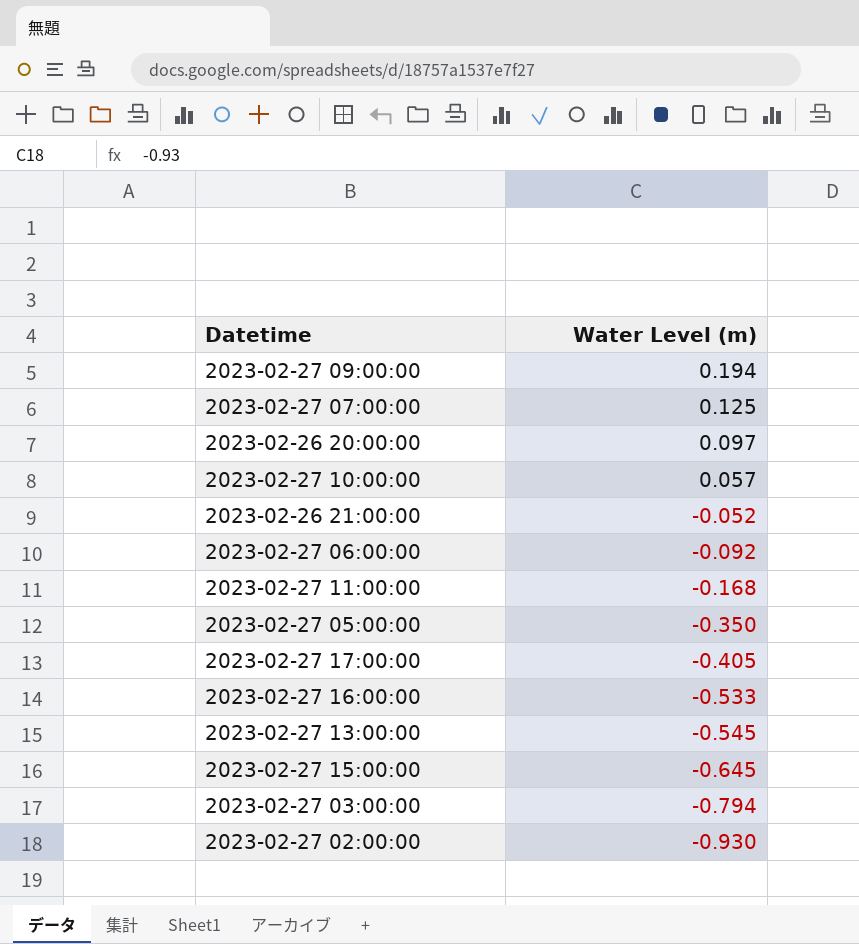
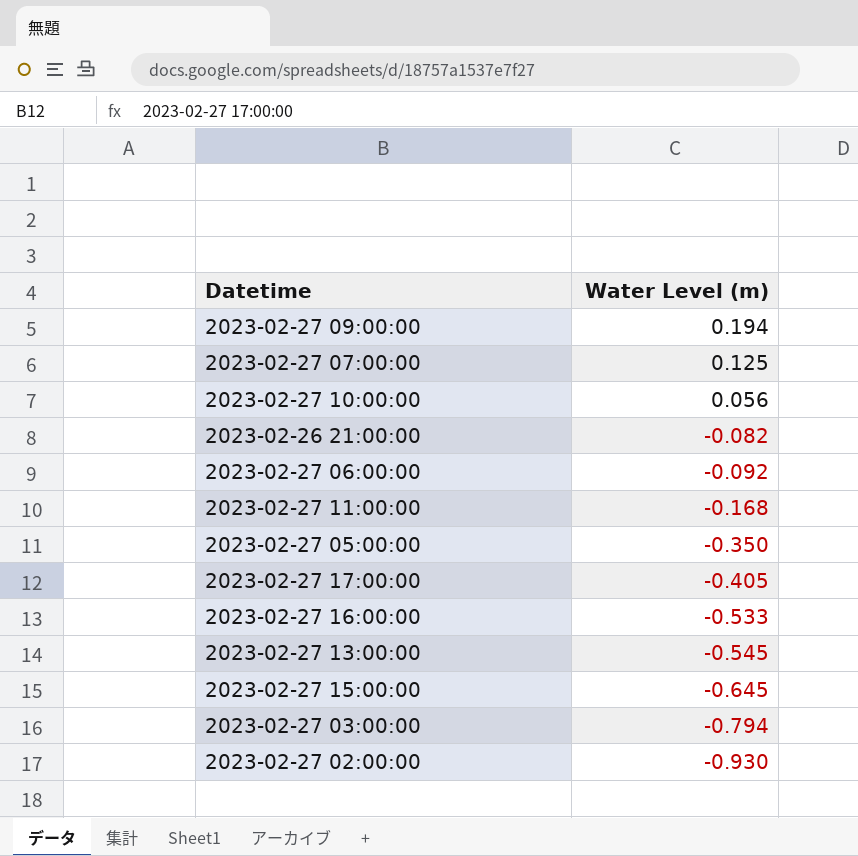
row 2023-02-26 20:00:00: 0.097 -> none
2023-02-27 10:00:00 | Water Level (m): 0.057 -> 0.056
2023-02-26 21:00:00 | Water Level (m): -0.052 -> -0.082

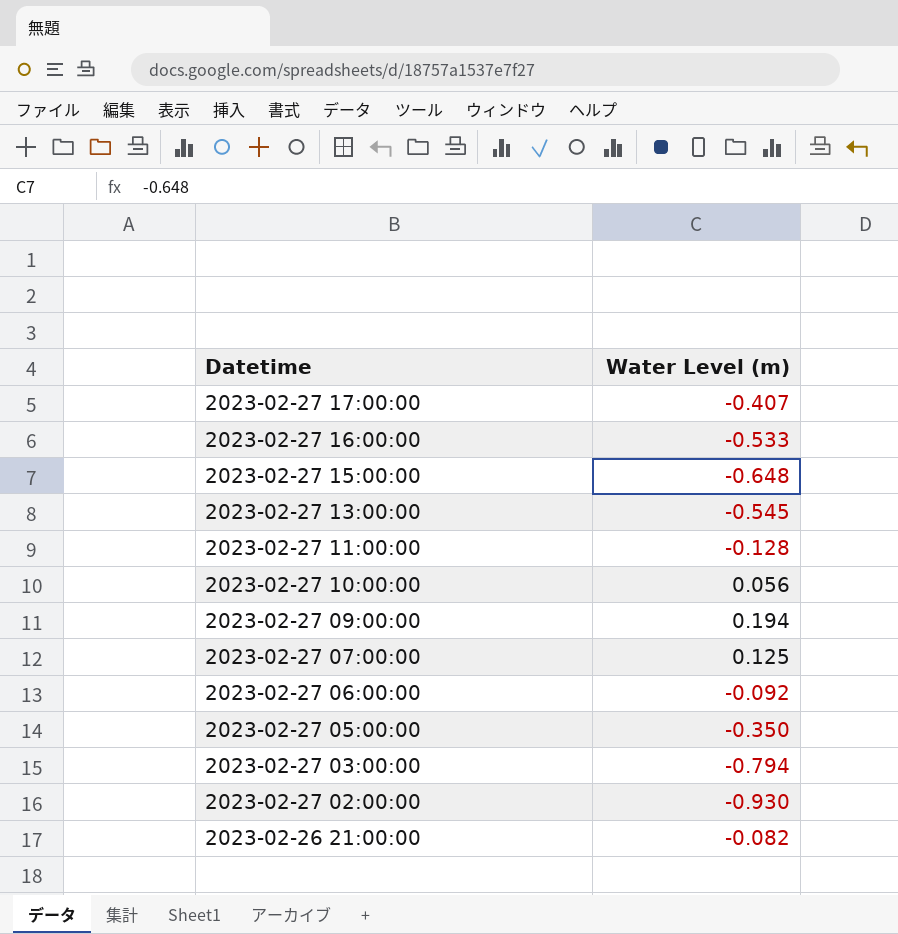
row order: Water Level (m) descending -> Datetime descending
2023-02-27 17:00:00 | Water Level (m): -0.405 -> -0.407
2023-02-27 15:00:00 | Water Level (m): -0.645 -> -0.648
2023-02-27 11:00:00 | Water Level (m): -0.168 -> -0.128

